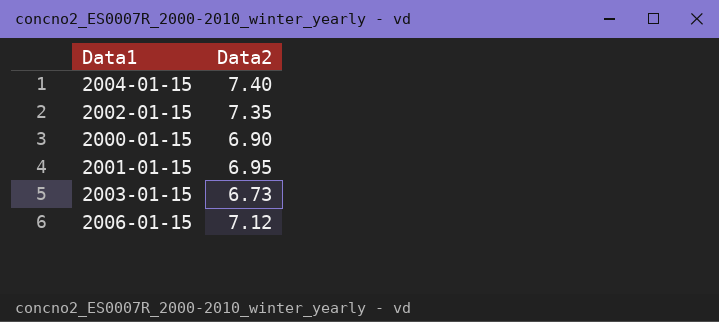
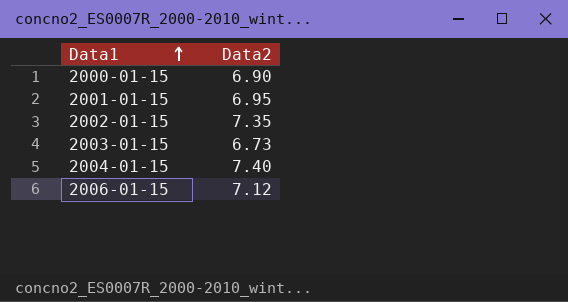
row order: none -> Data1 ascending

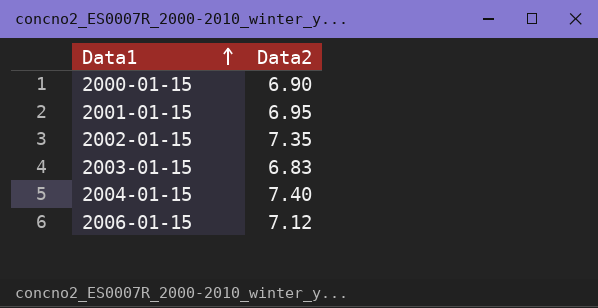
2003-01-15 | Data2: 6.73 -> 6.83

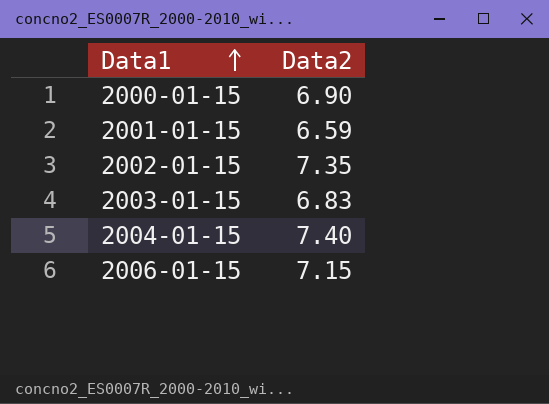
2001-01-15 | Data2: 6.95 -> 6.59
2006-01-15 | Data2: 7.12 -> 7.15

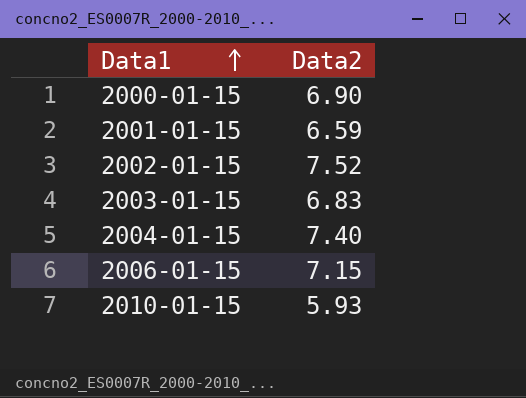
2002-01-15 | Data2: 7.35 -> 7.52
row 2010-01-15: none -> 5.93

